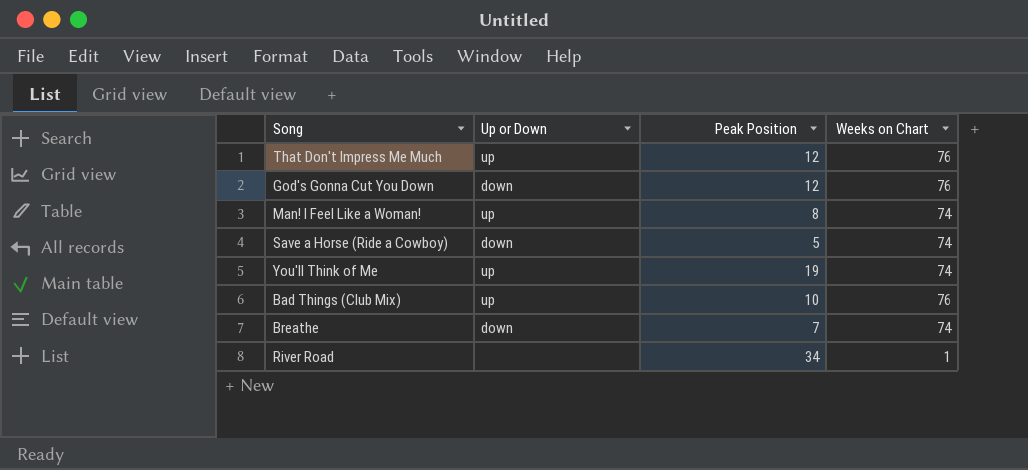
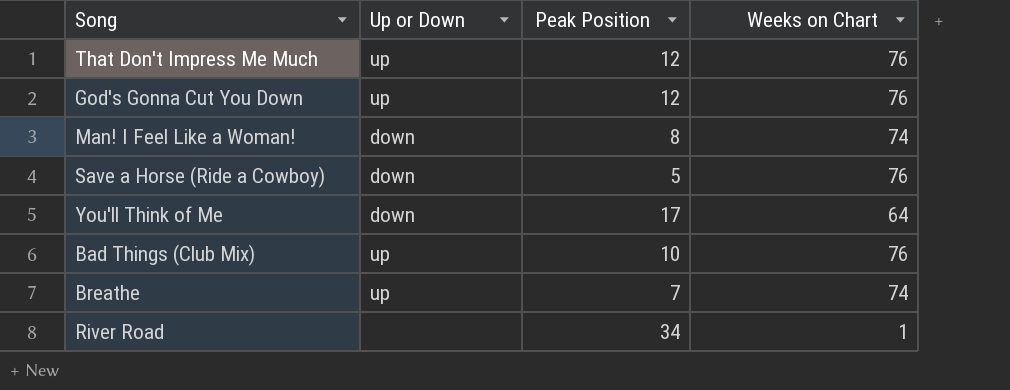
God's Gonna Cut You Down | Up or Down: down -> up
Man! I Feel Like a Woman! | Up or Down: up -> down
Save a Horse (Ride a Cowboy) | Weeks on Chart: 74 -> 76
You'll Think of Me | Up or Down: up -> down
You'll Think of Me | Peak Position: 19 -> 17
You'll Think of Me | Weeks on Chart: 74 -> 64
Breathe | Up or Down: down -> up

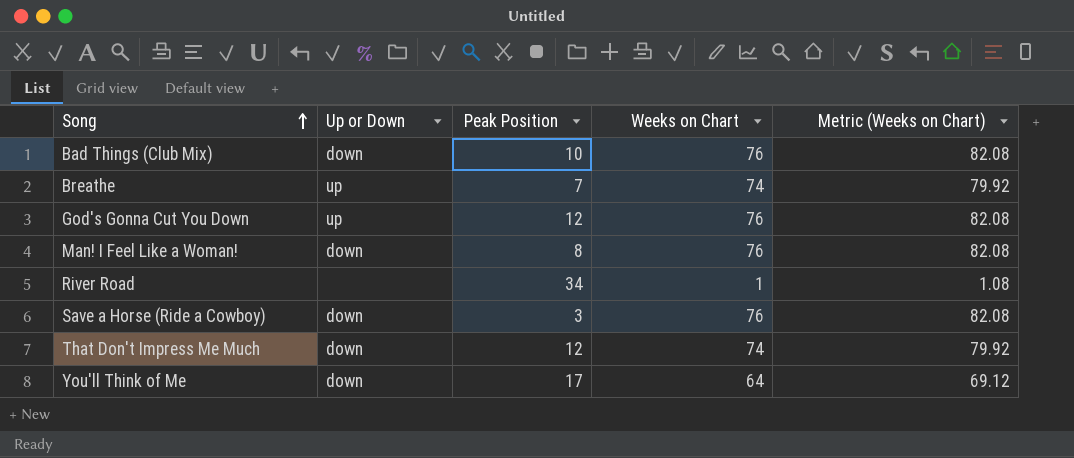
row order: none -> Song ascending
column Metric (Weeks on Chart) | formula: none -> [Weeks on Chart] * 1.08
Bad Things (Club Mix) | Up or Down: up -> down
Man! I Feel Like a Woman! | Weeks on Chart: 74 -> 76
Save a Horse (Ride a Cowboy) | Peak Position: 5 -> 3
That Don't Impress Me Much | Up or Down: up -> down
That Don't Impress Me Much | Weeks on Chart: 76 -> 74

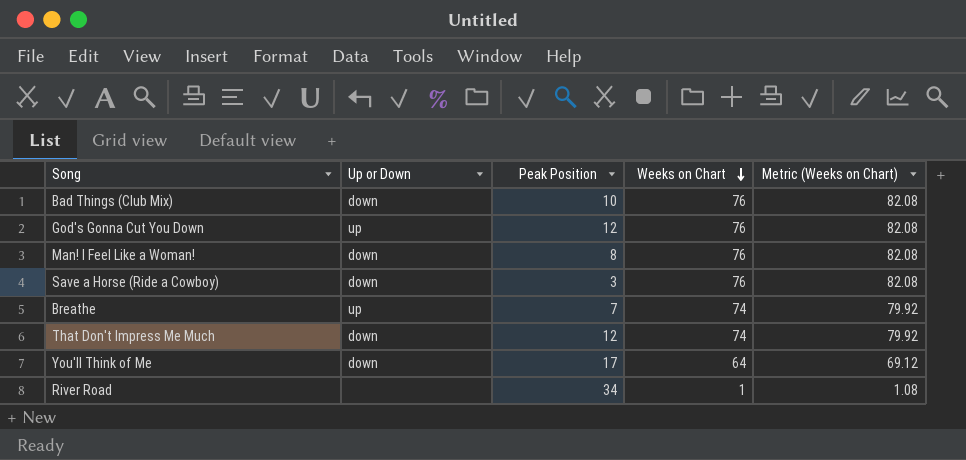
row order: Song ascending -> Weeks on Chart descending

